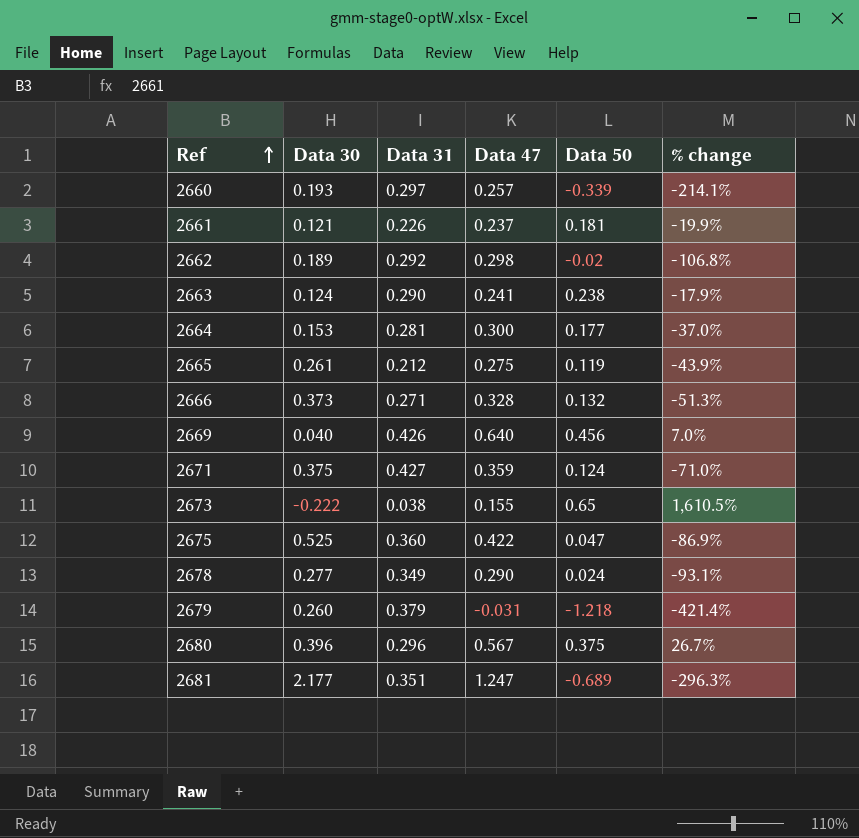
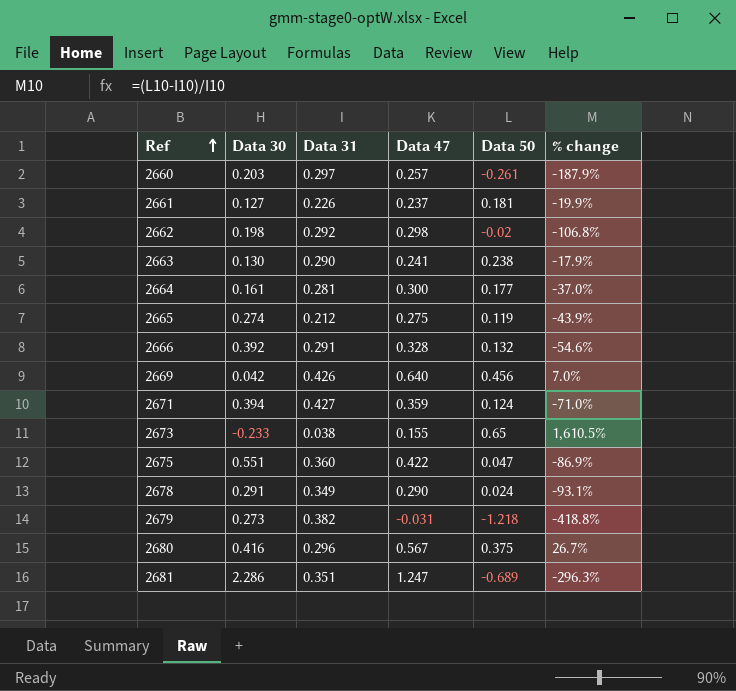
2660 | Data 30: 0.193 -> 0.203
2660 | Data 50: -0.339 -> -0.261
2660 | % change: -214.1% -> -187.9%
2661 | Data 30: 0.121 -> 0.127
2662 | Data 30: 0.189 -> 0.198
2663 | Data 30: 0.124 -> 0.130
2664 | Data 30: 0.153 -> 0.161
2665 | Data 30: 0.261 -> 0.274
2666 | Data 30: 0.373 -> 0.392
2666 | Data 31: 0.271 -> 0.291
2666 | % change: -51.3% -> -54.6%
2669 | Data 30: 0.040 -> 0.042
2671 | Data 30: 0.375 -> 0.394
2673 | Data 30: -0.222 -> -0.233
2675 | Data 30: 0.525 -> 0.551
2678 | Data 30: 0.277 -> 0.291
2679 | Data 30: 0.260 -> 0.273
2679 | Data 31: 0.379 -> 0.382
2679 | % change: -421.4% -> -418.8%
2680 | Data 30: 0.396 -> 0.416
2681 | Data 30: 2.177 -> 2.286

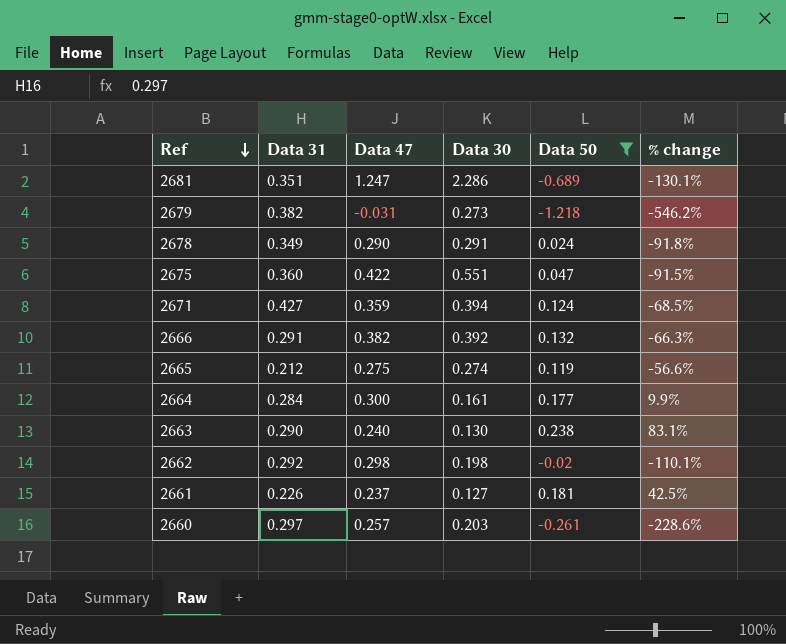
filter: none -> Data 50 <= 0.238
row order: Ref ascending -> Ref descending
column Data 30 | position: 2 -> 4
column % change | formula: ([Data 50] - [Data 31]) / [Data 31] -> ([Data 50] - [Data 30]) / [Data 30]
2666 | Data 47: 0.328 -> 0.382
2664 | Data 31: 0.281 -> 0.284
2663 | Data 47: 0.241 -> 0.240

